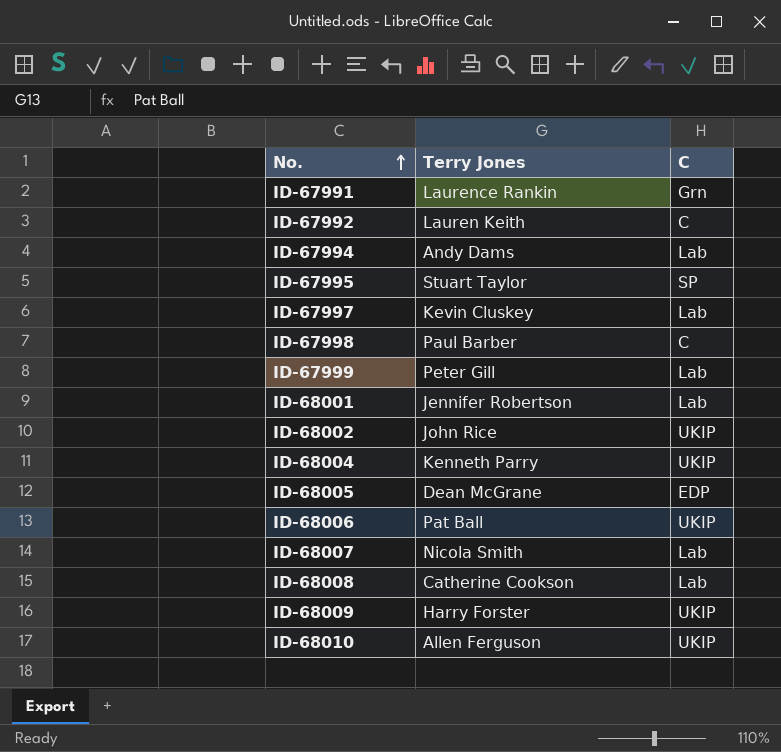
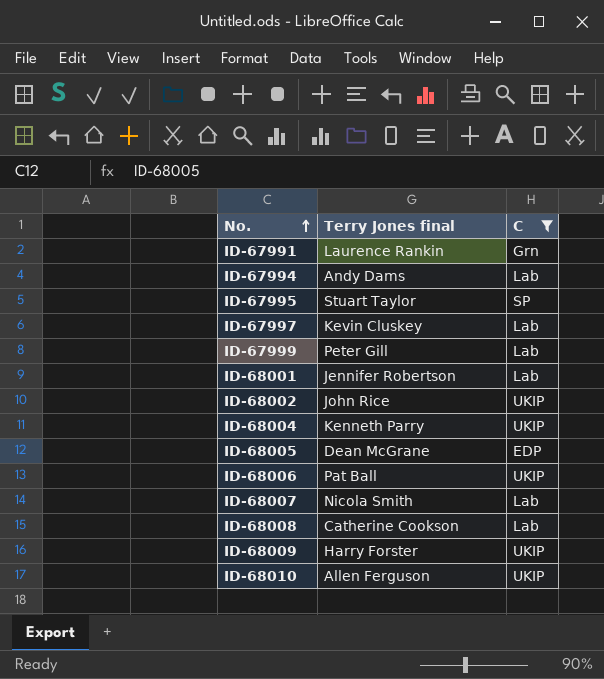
filter: none -> C != C
column name: Terry Jones -> Terry Jones final

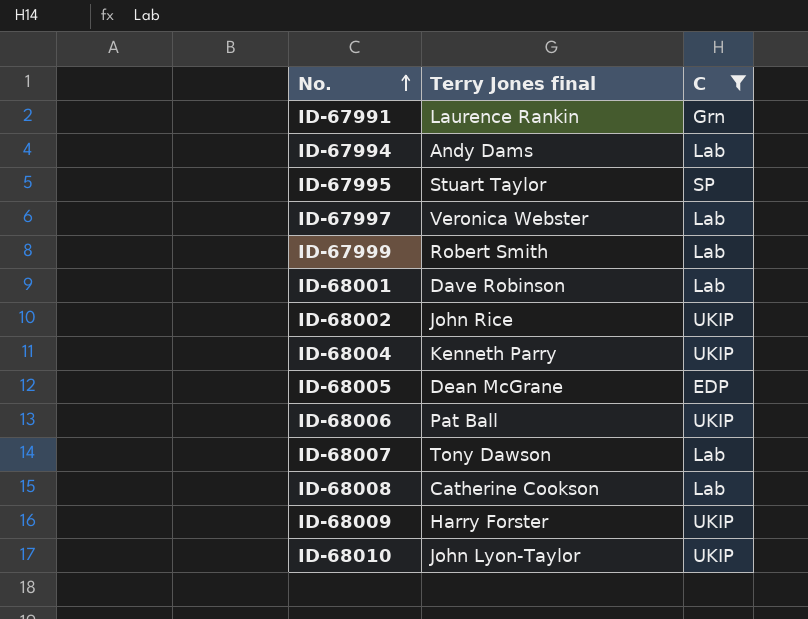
ID-67997 | Terry Jones final: Kevin Cluskey -> Veronica Webster
ID-67999 | Terry Jones final: Peter Gill -> Robert Smith
ID-68001 | Terry Jones final: Jennifer Robertson -> Dave Robinson
ID-68007 | Terry Jones final: Nicola Smith -> Tony Dawson
ID-68010 | Terry Jones final: Allen Ferguson -> John Lyon-Taylor

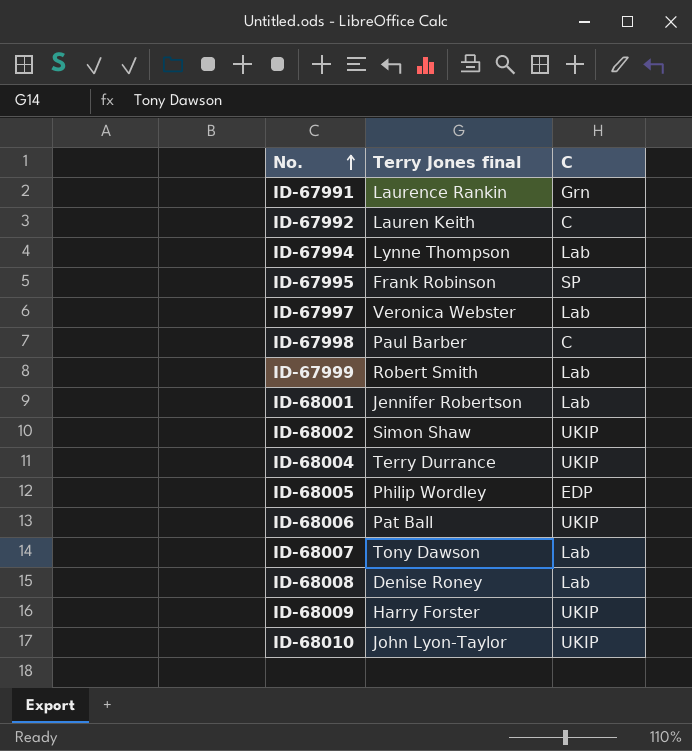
filter: C != C -> none
ID-67994 | Terry Jones final: Andy Dams -> Lynne Thompson
ID-67995 | Terry Jones final: Stuart Taylor -> Frank Robinson
ID-68001 | Terry Jones final: Dave Robinson -> Jennifer Robertson
ID-68002 | Terry Jones final: John Rice -> Simon Shaw
ID-68004 | Terry Jones final: Kenneth Parry -> Terry Durrance
ID-68005 | Terry Jones final: Dean McGrane -> Philip Wordley
ID-68008 | Terry Jones final: Catherine Cookson -> Denise Roney

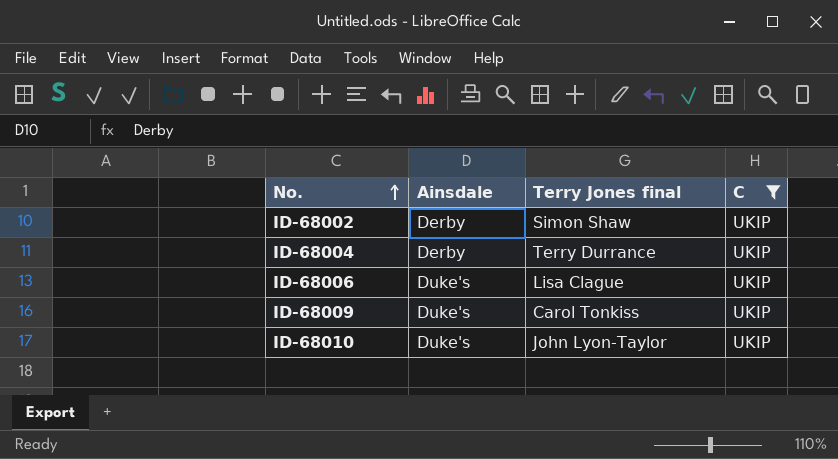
filter: none -> C = UKIP
column Ainsdale | position: none -> 2
ID-68006 | Terry Jones final: Pat Ball -> Lisa Clague
ID-68009 | Terry Jones final: Harry Forster -> Carol Tonkiss

